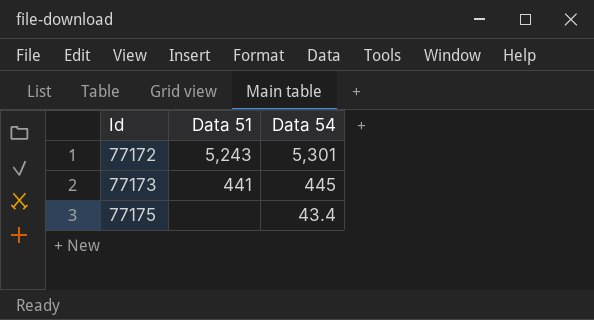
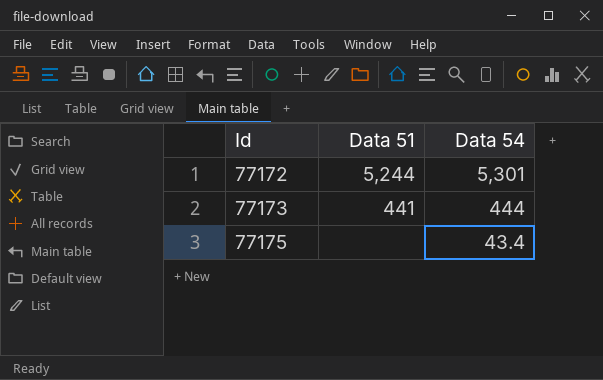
77172 | Data 51: 5,243 -> 5,244
77173 | Data 54: 445 -> 444

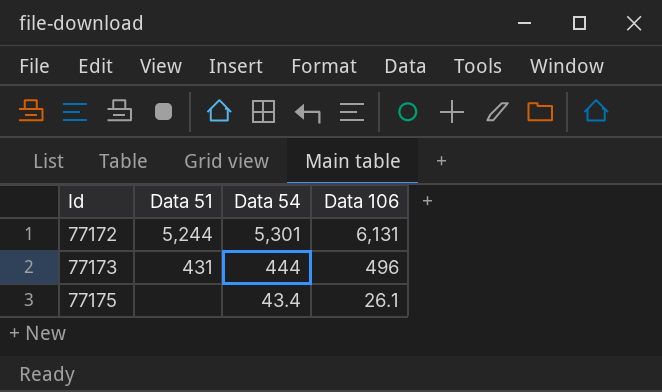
column Data 106 | position: none -> 4
77173 | Data 51: 441 -> 431

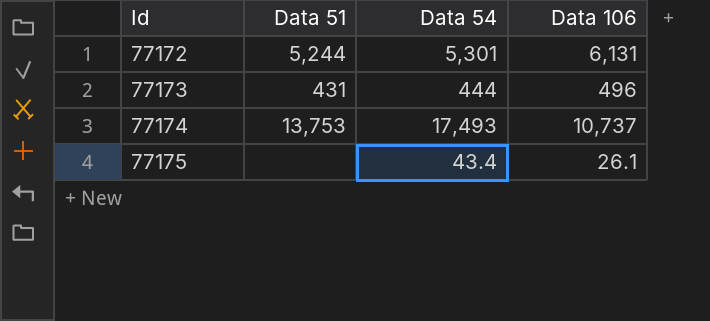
row 77174: none -> 13,753 | 17,493 | 10,737

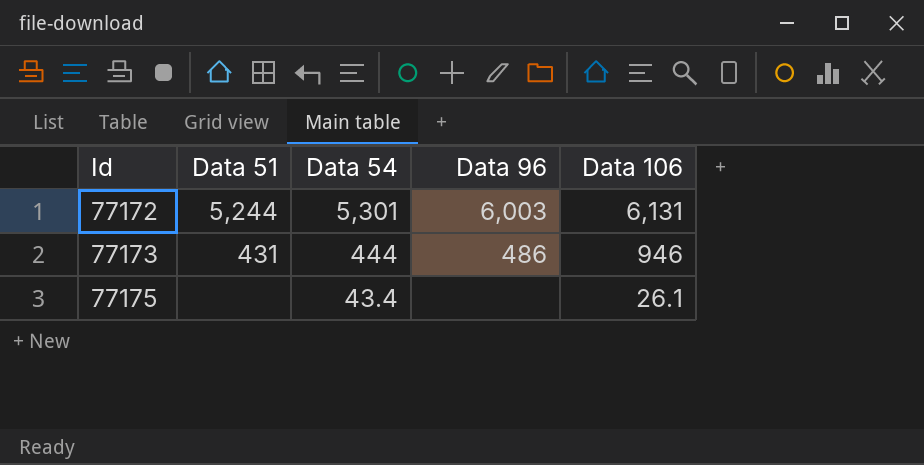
column Data 96 | position: none -> 4
row 77174: 13,753 | 17,493 | 10,737 -> none
77173 | Data 106: 496 -> 946

